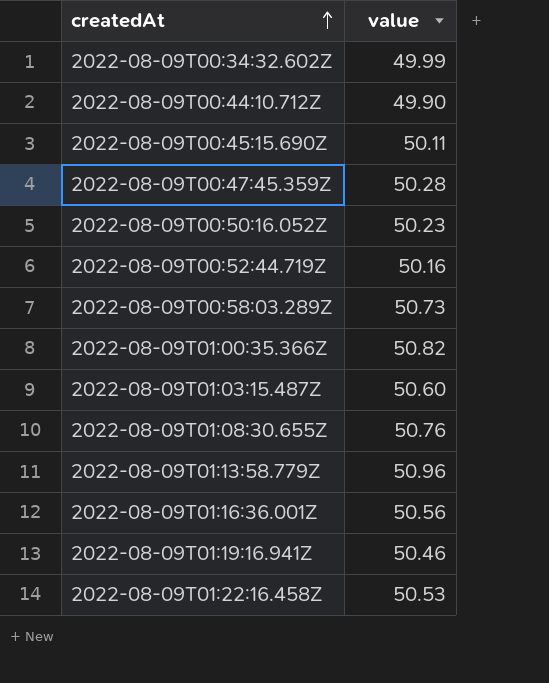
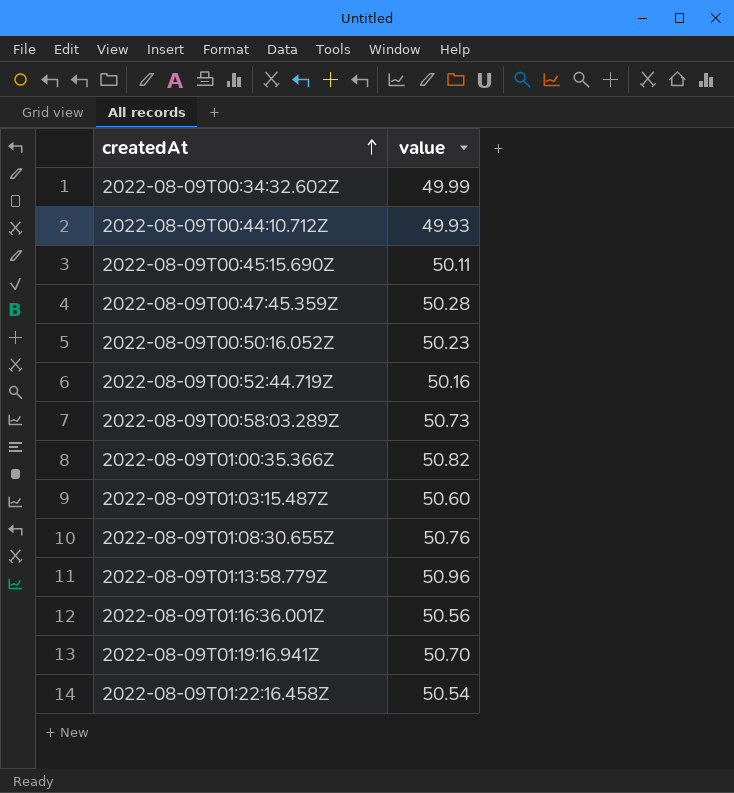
2022-08-09T00:44:10.712Z | value: 49.90 -> 49.93
2022-08-09T01:19:16.941Z | value: 50.46 -> 50.70
2022-08-09T01:22:16.458Z | value: 50.53 -> 50.54

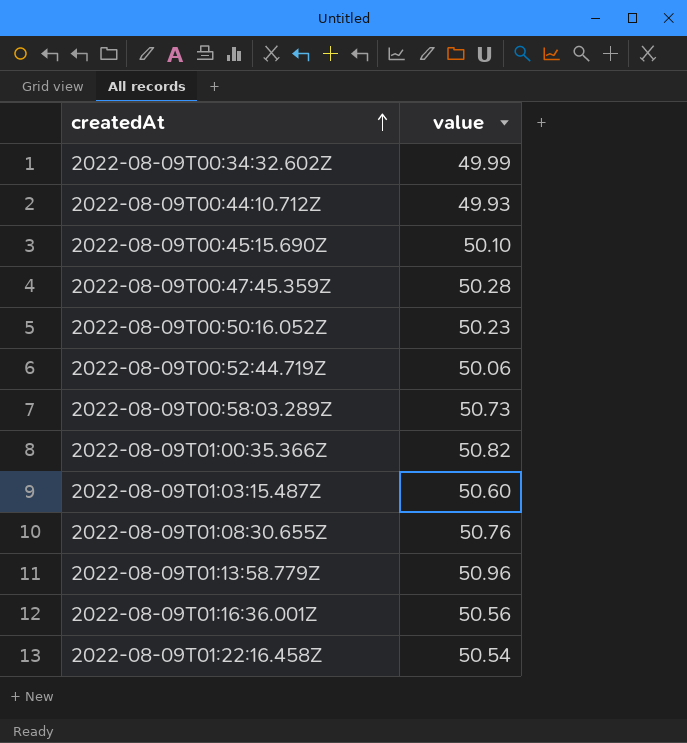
row 2022-08-09T01:19:16.941Z: 50.70 -> none
2022-08-09T00:45:15.690Z | value: 50.11 -> 50.10
2022-08-09T00:52:44.719Z | value: 50.16 -> 50.06

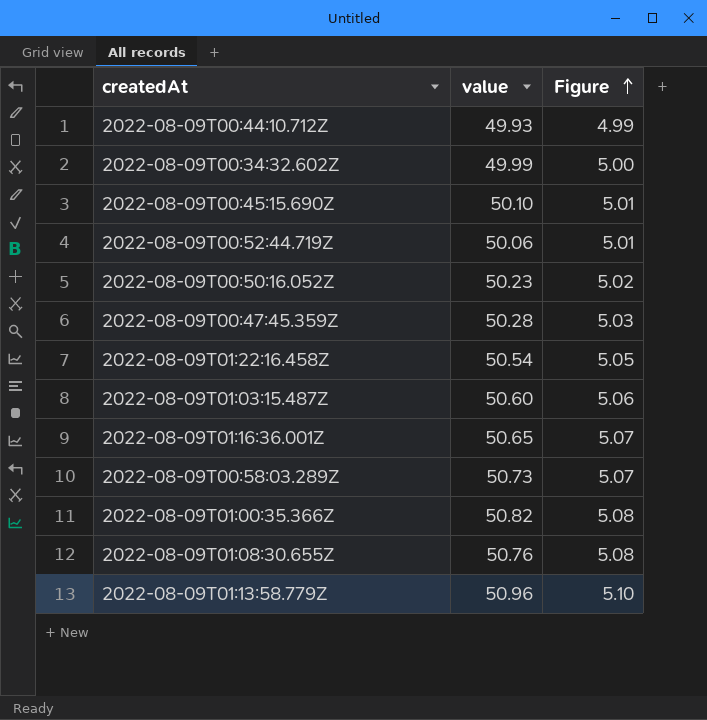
row order: createdAt ascending -> Figure ascending
column Figure | formula: none -> [value] * 0.1
2022-08-09T01:16:36.001Z | value: 50.56 -> 50.65

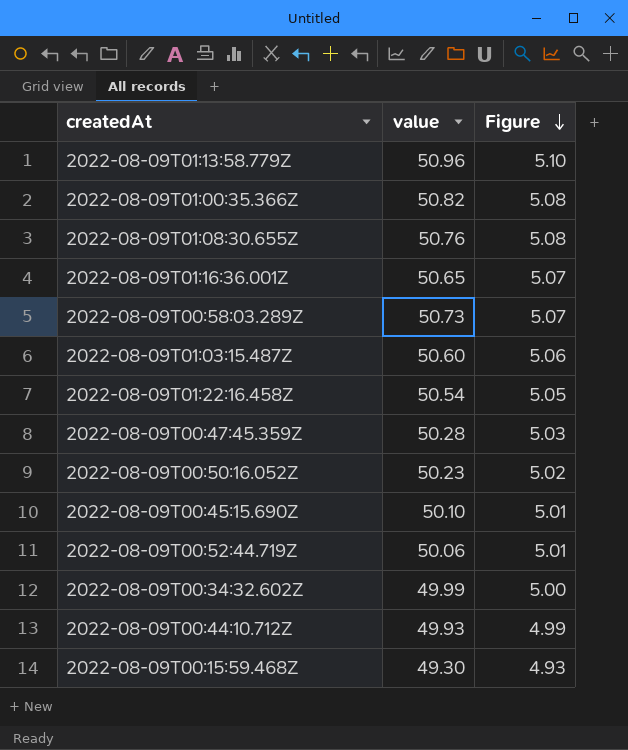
row order: Figure ascending -> Figure descending
row 2022-08-09T00:15:59.468Z: none -> 49.30 | 4.93

